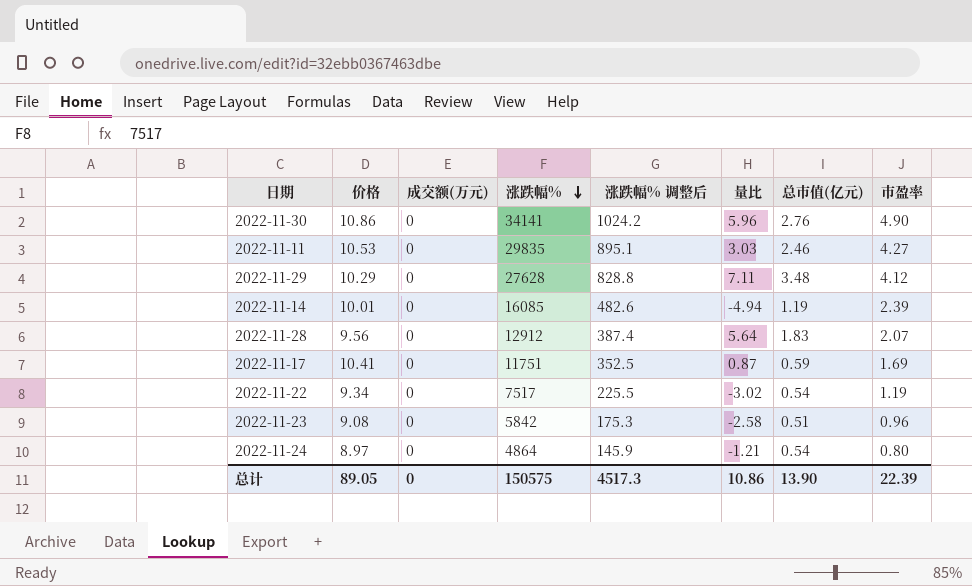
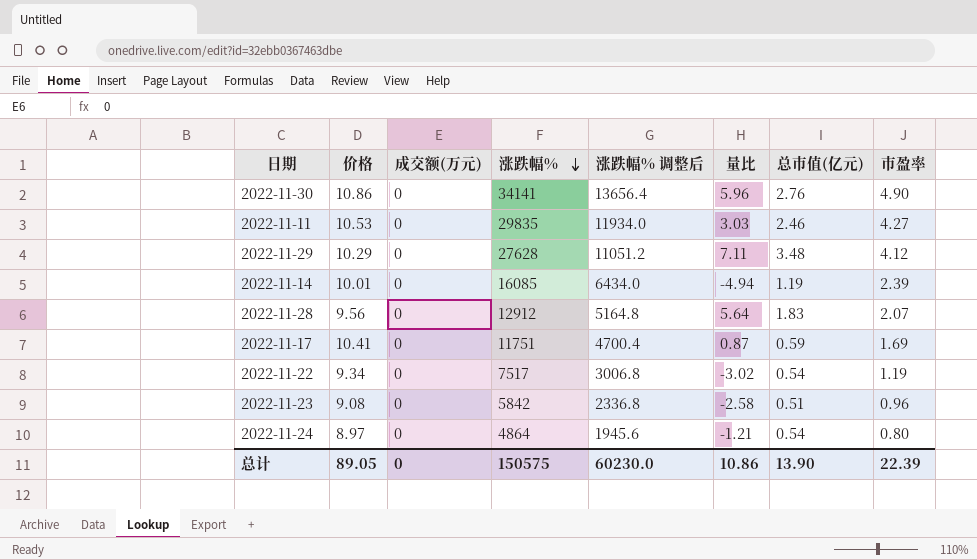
column 涨跌幅% 调整后 | formula: [涨跌幅%] * 0.03 -> [涨跌幅%] * 0.4
总计 | 涨跌幅% 调整后: 4517.3 -> 60230.0

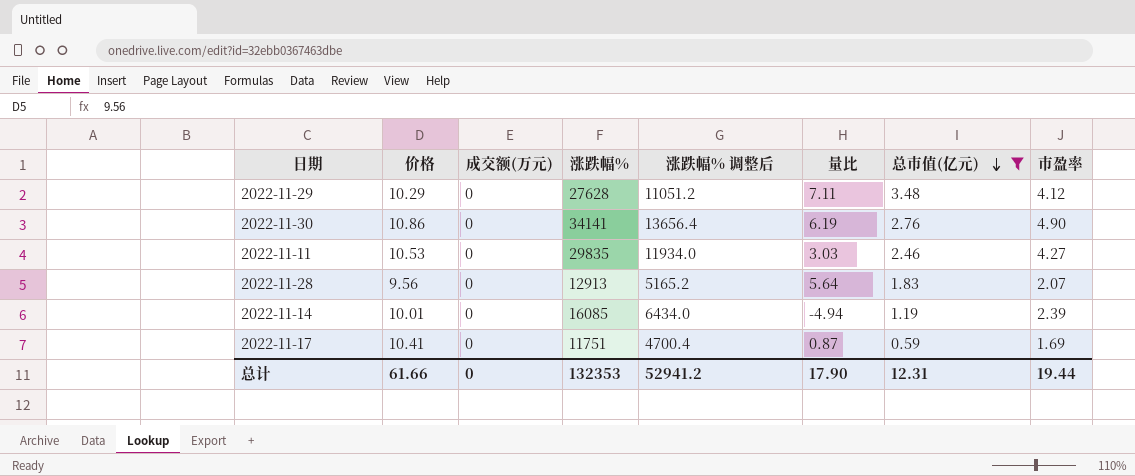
filter: none -> 总市值(亿元) >= 0.59
row order: 涨跌幅% descending -> 总市值(亿元) descending
2022-11-30 | 量比: 5.96 -> 6.19
2022-11-28 | 涨跌幅%: 12912 -> 12913
2022-11-28 | 涨跌幅% 调整后: 5164.8 -> 5165.2
总计 | 价格: 89.05 -> 61.66
总计 | 涨跌幅%: 150575 -> 132353
总计 | 涨跌幅% 调整后: 60230.0 -> 52941.2
总计 | 量比: 10.86 -> 17.90
总计 | 总市值(亿元): 13.90 -> 12.31
总计 | 市盈率: 22.39 -> 19.44

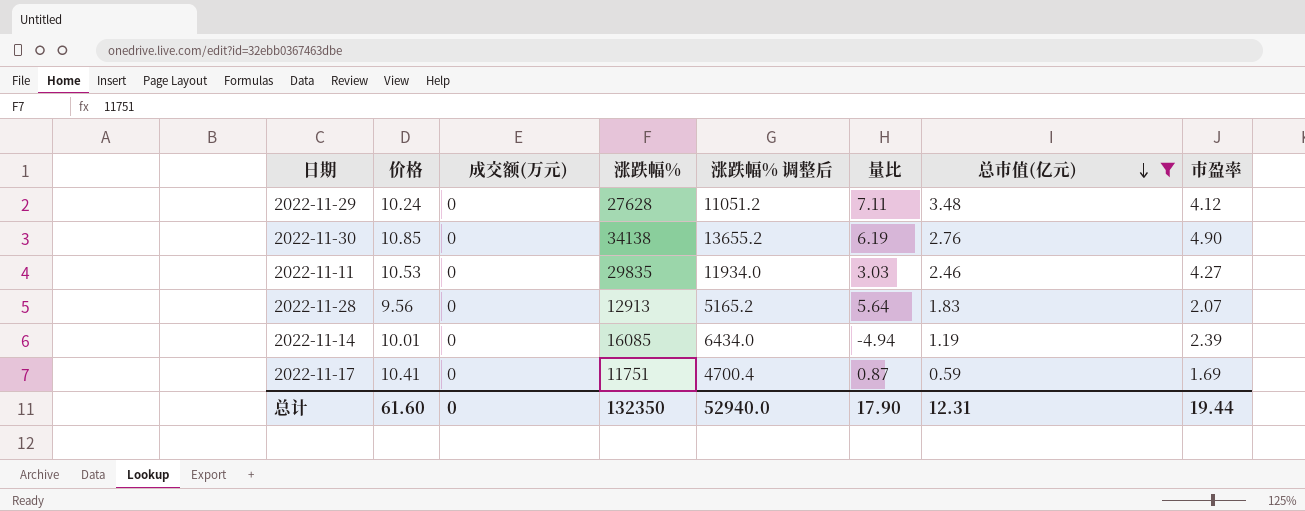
2022-11-29 | 价格: 10.29 -> 10.24
2022-11-30 | 价格: 10.86 -> 10.85
2022-11-30 | 涨跌幅%: 34141 -> 34138
2022-11-30 | 涨跌幅% 调整后: 13656.4 -> 13655.2
总计 | 价格: 61.66 -> 61.60
总计 | 涨跌幅%: 132353 -> 132350
总计 | 涨跌幅% 调整后: 52941.2 -> 52940.0

